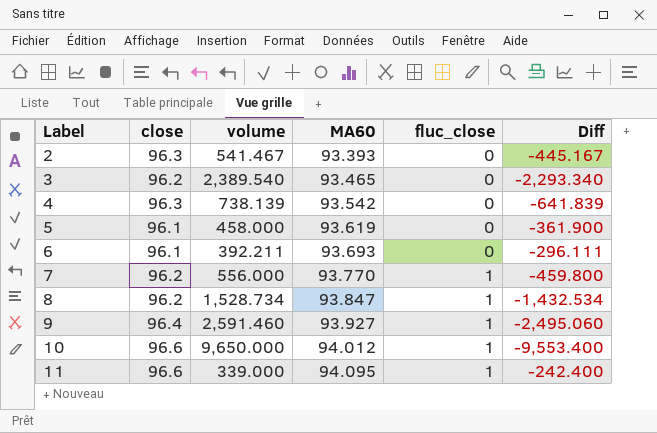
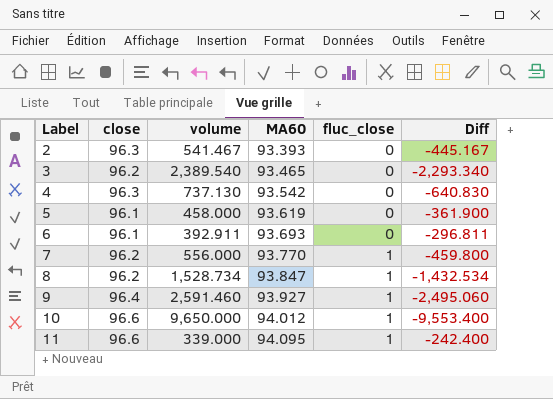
4 | volume: 738.139 -> 737.130
4 | Diff: -641.839 -> -640.830
6 | volume: 392.211 -> 392.911
6 | Diff: -296.111 -> -296.811

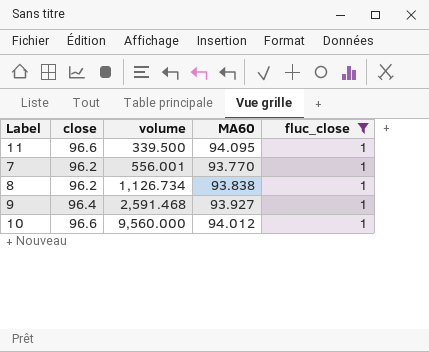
filter: none -> fluc_close = 1
row order: Label ascending -> volume ascending
column Diff | formula: [close] - [volume] -> none
11 | volume: 339.000 -> 339.500
7 | volume: 556.000 -> 556.001
8 | volume: 1,528.734 -> 1,126.734
8 | MA60: 93.847 -> 93.838
9 | volume: 2,591.460 -> 2,591.468
10 | volume: 9,650.000 -> 9,560.000

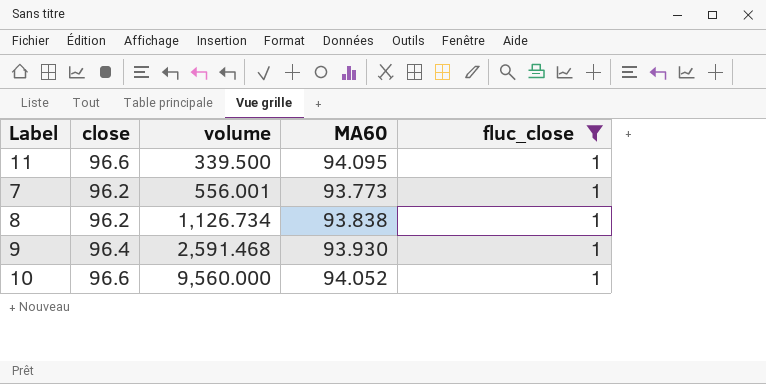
7 | MA60: 93.770 -> 93.773
9 | MA60: 93.927 -> 93.930
10 | MA60: 94.012 -> 94.052

